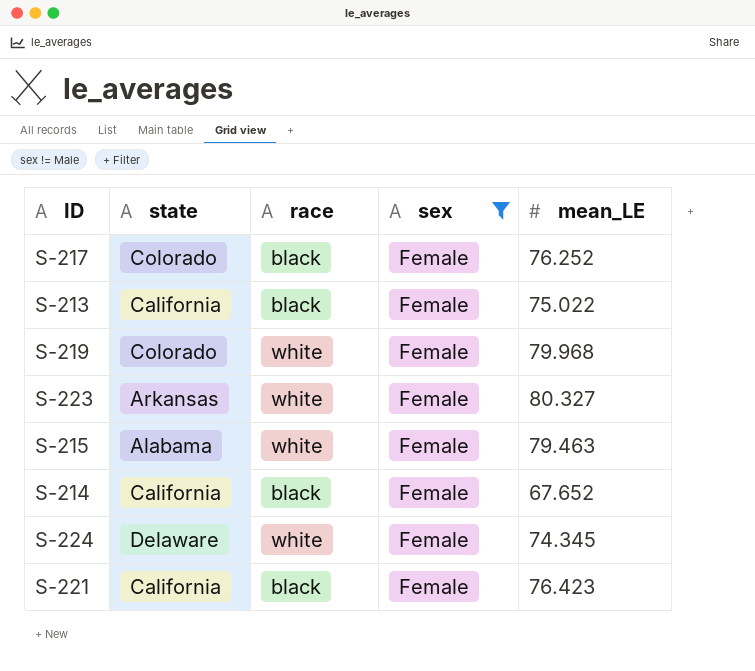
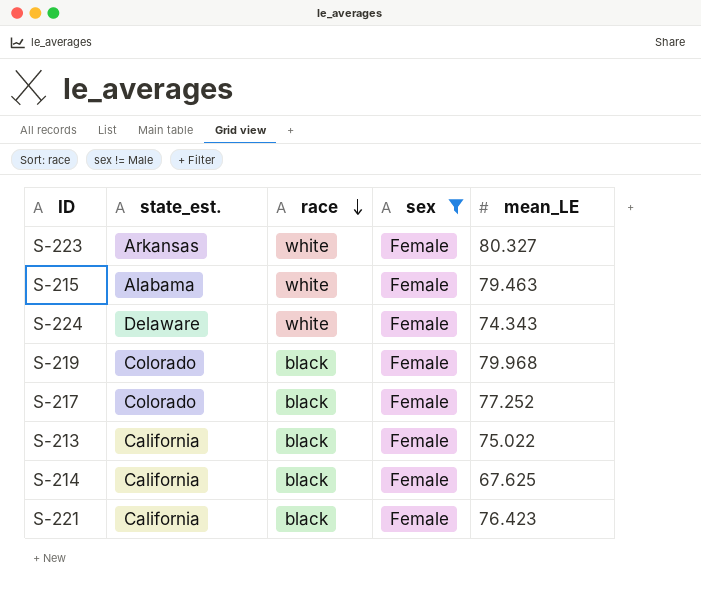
row order: none -> race descending
column name: state -> state_est.
S-224 | mean_LE: 74.345 -> 74.343
S-219 | race: white -> black
S-217 | mean_LE: 76.252 -> 77.252
S-214 | mean_LE: 67.652 -> 67.625

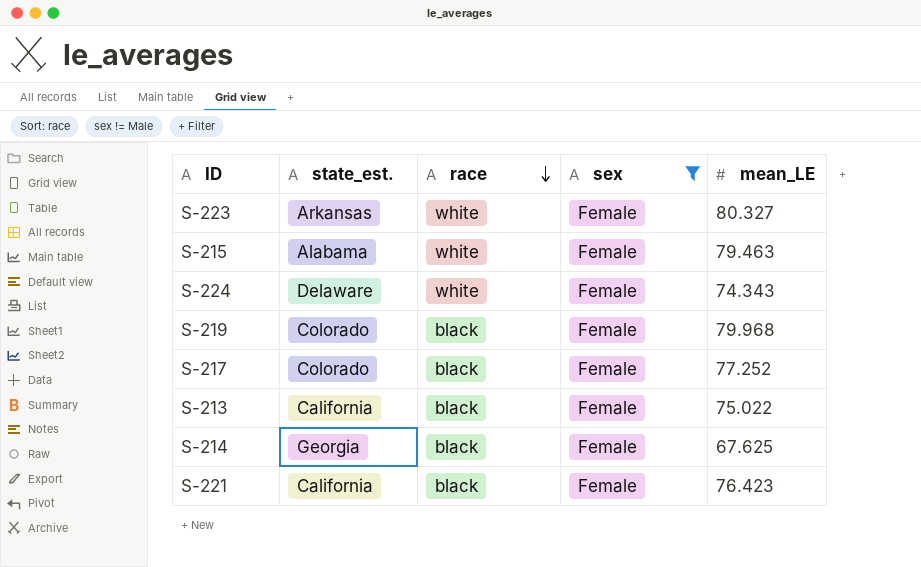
S-214 | state_est.: California -> Georgia

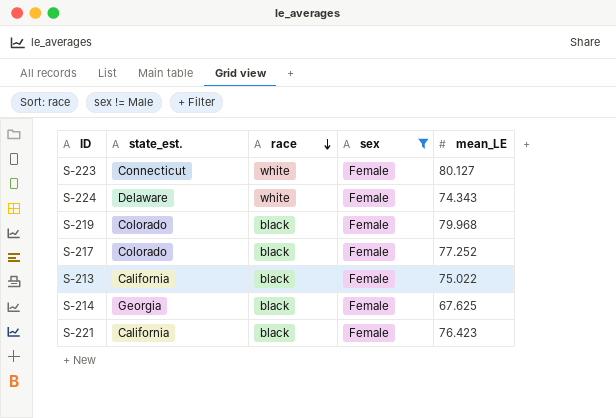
row S-215: Alabama | white | Female | 79.463 -> none
S-223 | state_est.: Arkansas -> Connecticut
S-223 | mean_LE: 80.327 -> 80.127

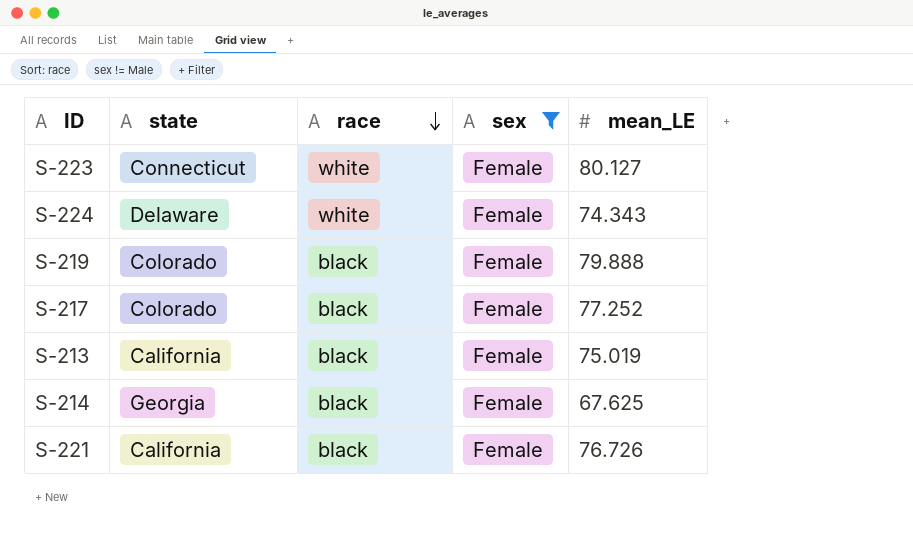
column name: state_est. -> state
S-219 | mean_LE: 79.968 -> 79.888
S-213 | mean_LE: 75.022 -> 75.019
S-221 | mean_LE: 76.423 -> 76.726

